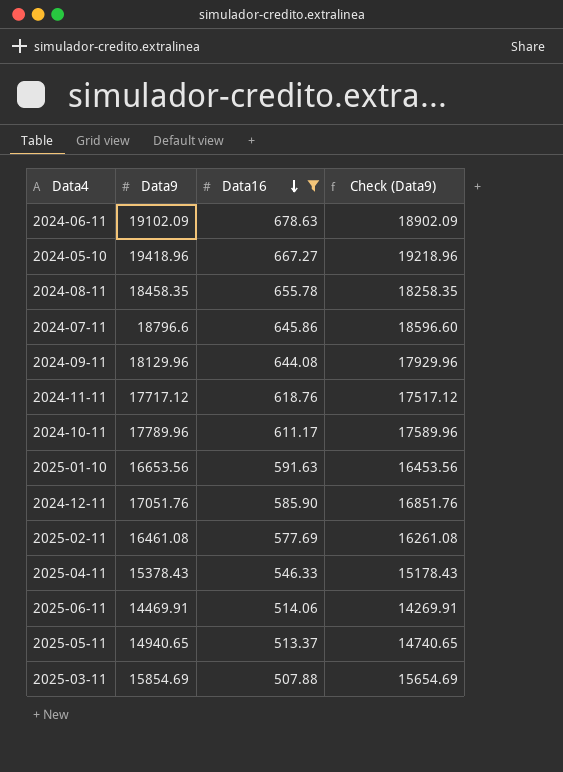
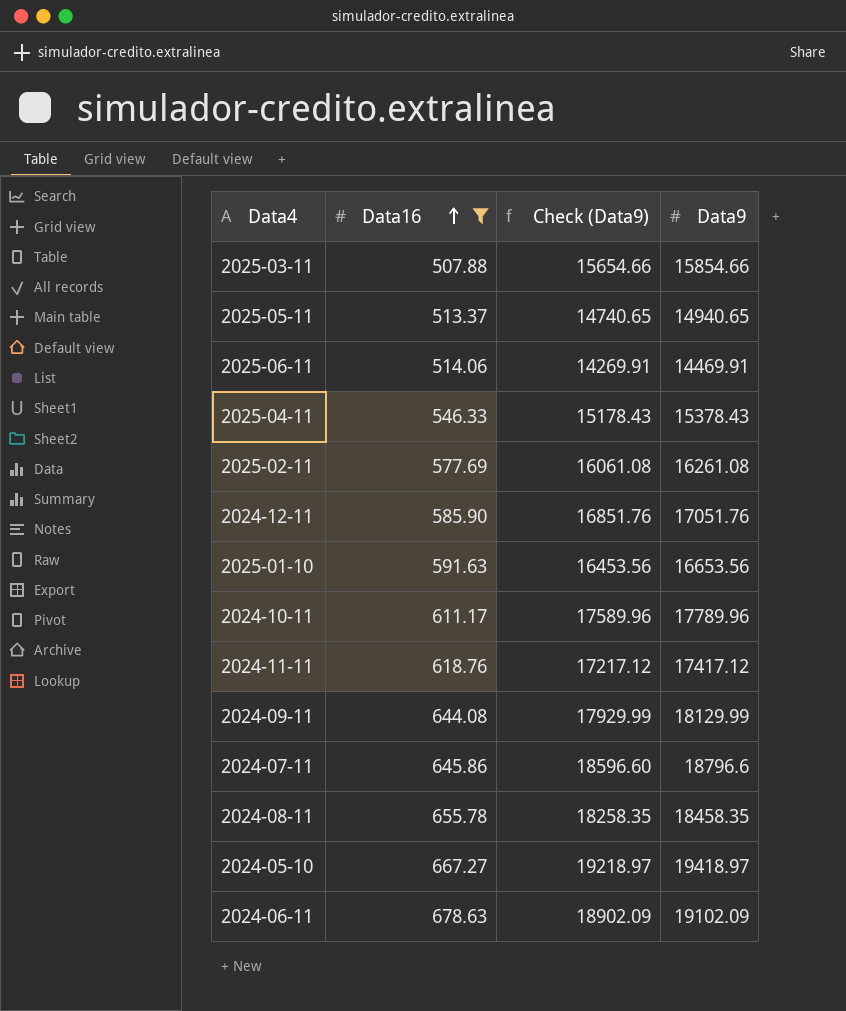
row order: Data16 descending -> Data16 ascending
column Data9 | position: 2 -> 4
2025-03-11 | Check (Data9): 15654.69 -> 15654.66
2025-03-11 | Data9: 15854.69 -> 15854.66
2025-02-11 | Check (Data9): 16261.08 -> 16061.08
2025-02-11 | Data9: 16461.08 -> 16261.08
2024-11-11 | Check (Data9): 17517.12 -> 17217.12
2024-11-11 | Data9: 17717.12 -> 17417.12
2024-09-11 | Check (Data9): 17929.96 -> 17929.99
2024-09-11 | Data9: 18129.96 -> 18129.99
2024-05-10 | Check (Data9): 19218.96 -> 19218.97
2024-05-10 | Data9: 19418.96 -> 19418.97

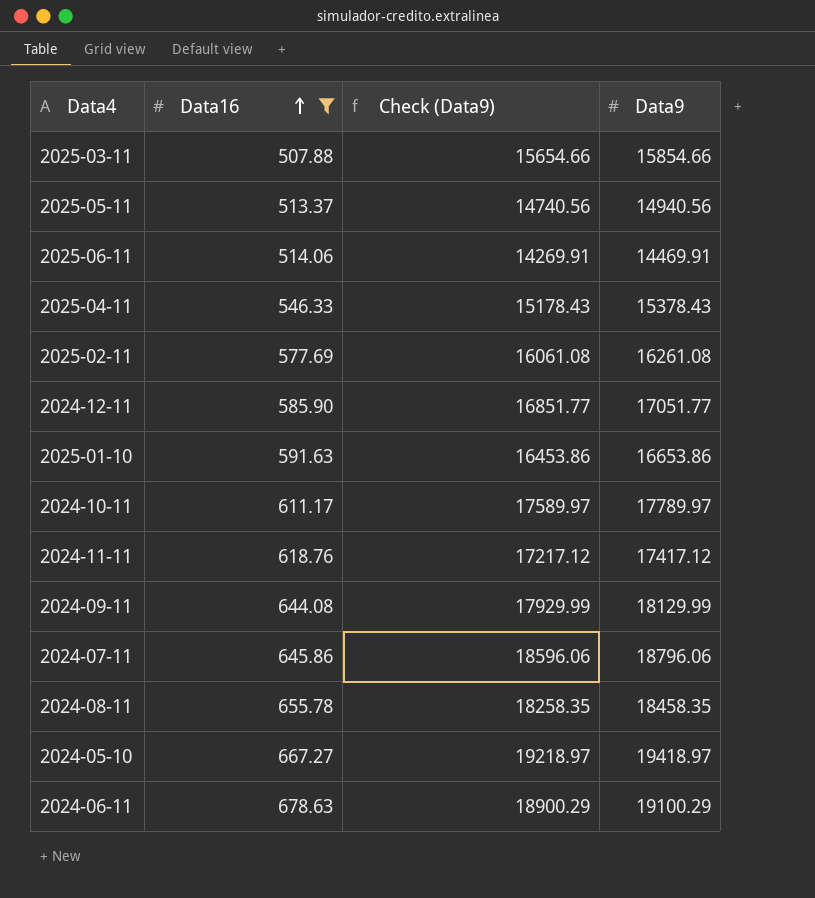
2025-05-11 | Check (Data9): 14740.65 -> 14740.56
2025-05-11 | Data9: 14940.65 -> 14940.56
2024-12-11 | Check (Data9): 16851.76 -> 16851.77
2024-12-11 | Data9: 17051.76 -> 17051.77
2025-01-10 | Check (Data9): 16453.56 -> 16453.86
2025-01-10 | Data9: 16653.56 -> 16653.86
2024-10-11 | Check (Data9): 17589.96 -> 17589.97
2024-10-11 | Data9: 17789.96 -> 17789.97
2024-07-11 | Check (Data9): 18596.60 -> 18596.06
2024-07-11 | Data9: 18796.6 -> 18796.06
2024-06-11 | Check (Data9): 18902.09 -> 18900.29
2024-06-11 | Data9: 19102.09 -> 19100.29

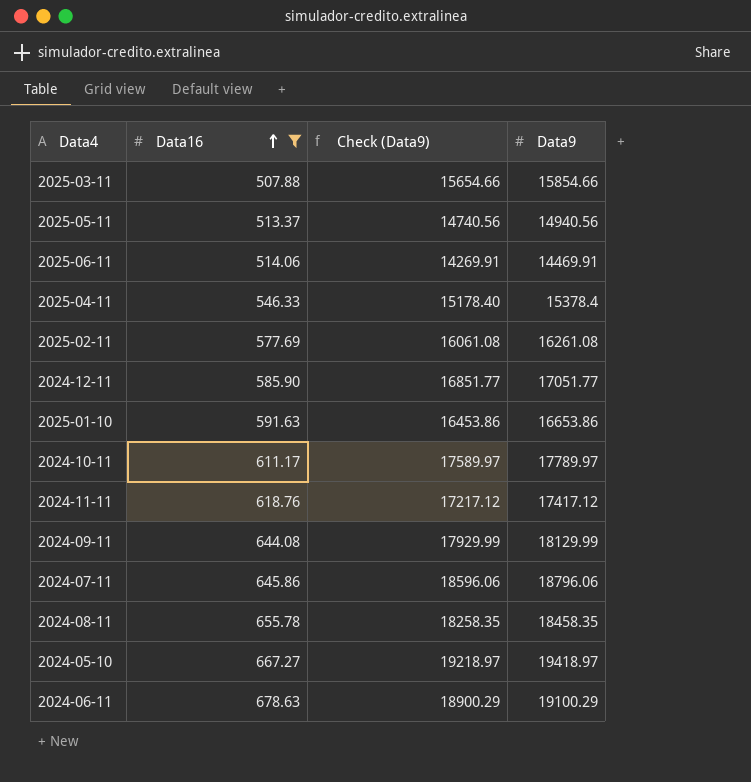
2025-04-11 | Check (Data9): 15178.43 -> 15178.40
2025-04-11 | Data9: 15378.43 -> 15378.4

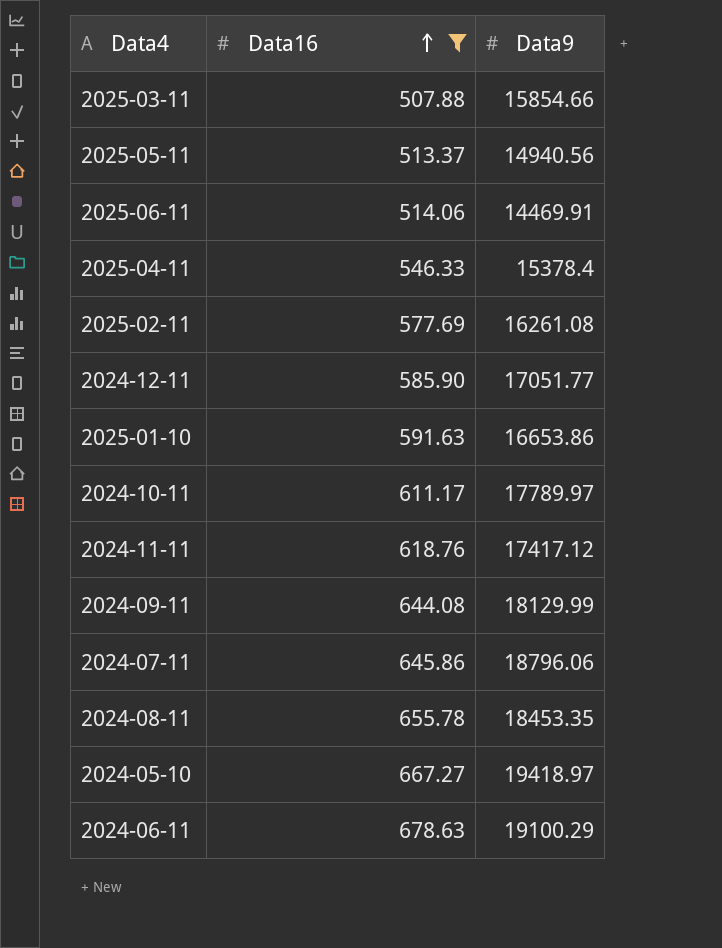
column Check (Data9) | formula: [Data9] - 200 -> none
2024-08-11 | Data9: 18458.35 -> 18453.35

